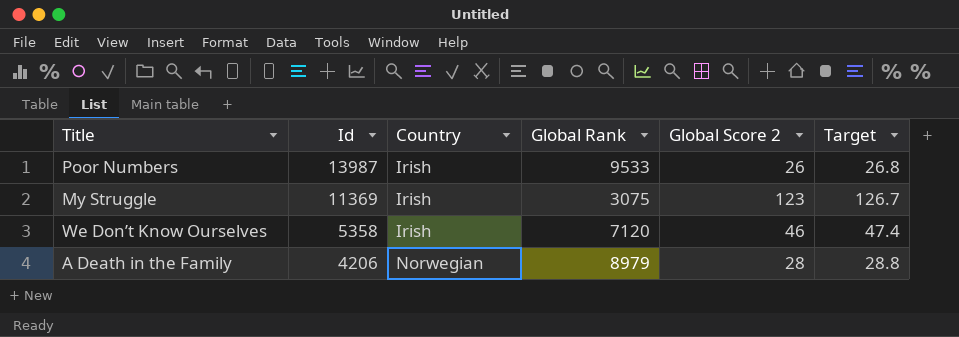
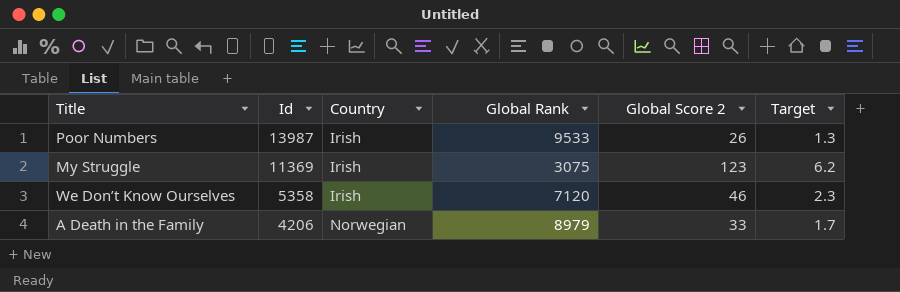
column Target | formula: [Global Score 2] * 1.03 -> [Global Score 2] * 0.05
A Death in the Family | Global Score 2: 28 -> 33

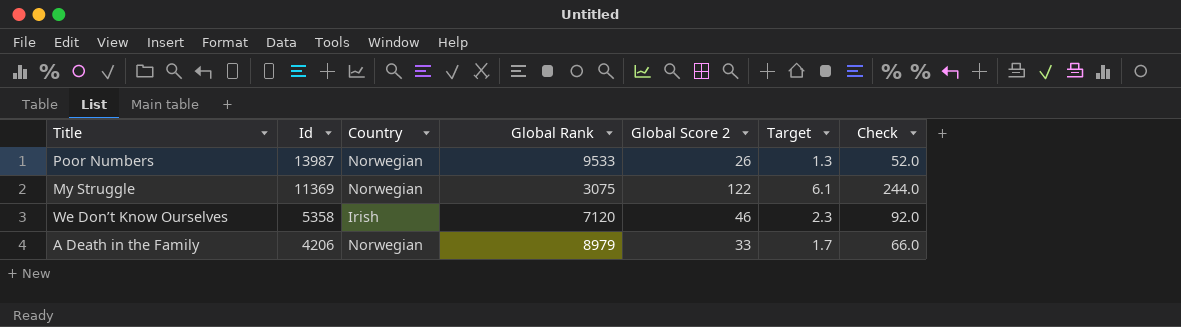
column Check | formula: none -> [Global Score 2] * 2
Poor Numbers | Country: Irish -> Norwegian
My Struggle | Country: Irish -> Norwegian
My Struggle | Global Score 2: 123 -> 122
My Struggle | Target: 6.2 -> 6.1

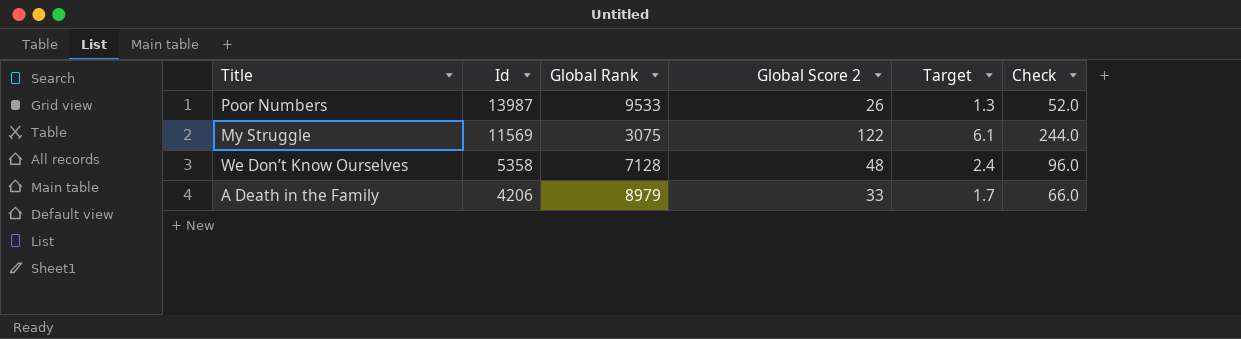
column Country | position: 3 -> none
My Struggle | Id: 11369 -> 11569
We Don’t Know Ourselves | Global Rank: 7120 -> 7128
We Don’t Know Ourselves | Global Score 2: 46 -> 48
We Don’t Know Ourselves | Target: 2.3 -> 2.4
We Don’t Know Ourselves | Check: 92.0 -> 96.0

